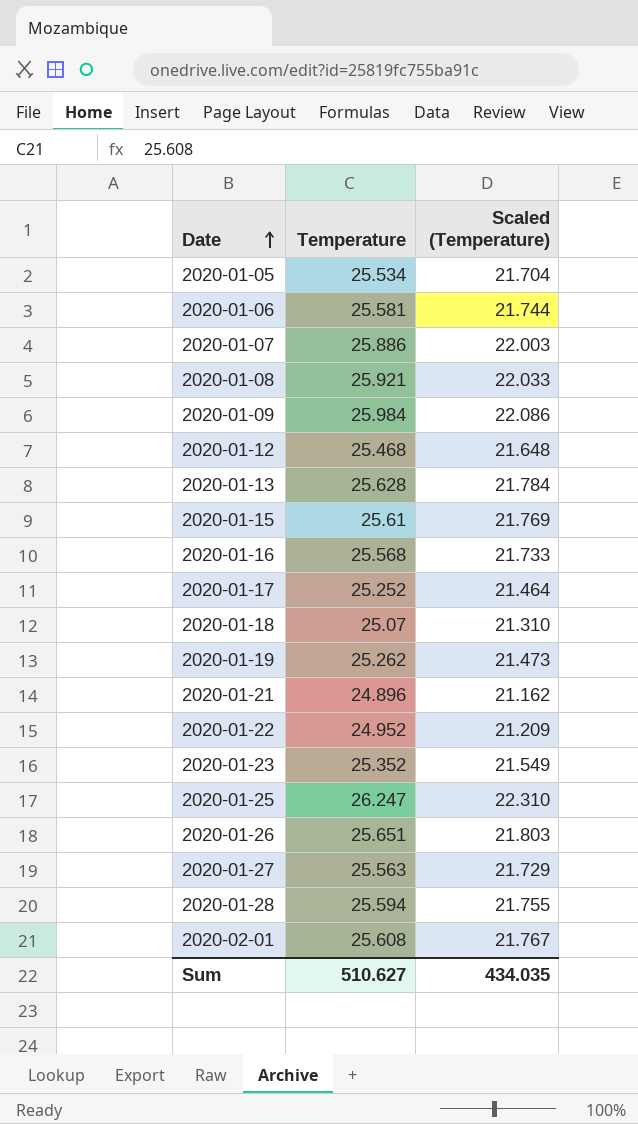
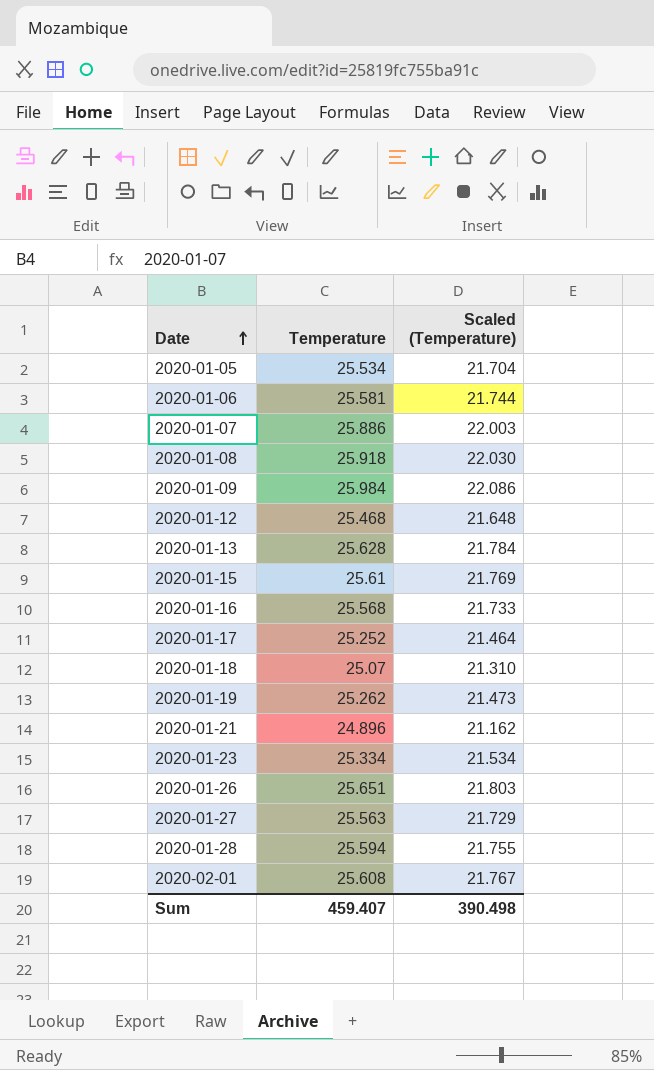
row 2020-01-22: 24.952 | 21.209 -> none
row 2020-01-25: 26.247 | 22.310 -> none
2020-01-08 | Temperature: 25.921 -> 25.918
2020-01-08 | Scaled (Temperature): 22.033 -> 22.030
2020-01-23 | Temperature: 25.352 -> 25.334
2020-01-23 | Scaled (Temperature): 21.549 -> 21.534
Sum | Temperature: 510.627 -> 459.407
Sum | Scaled (Temperature): 434.035 -> 390.498

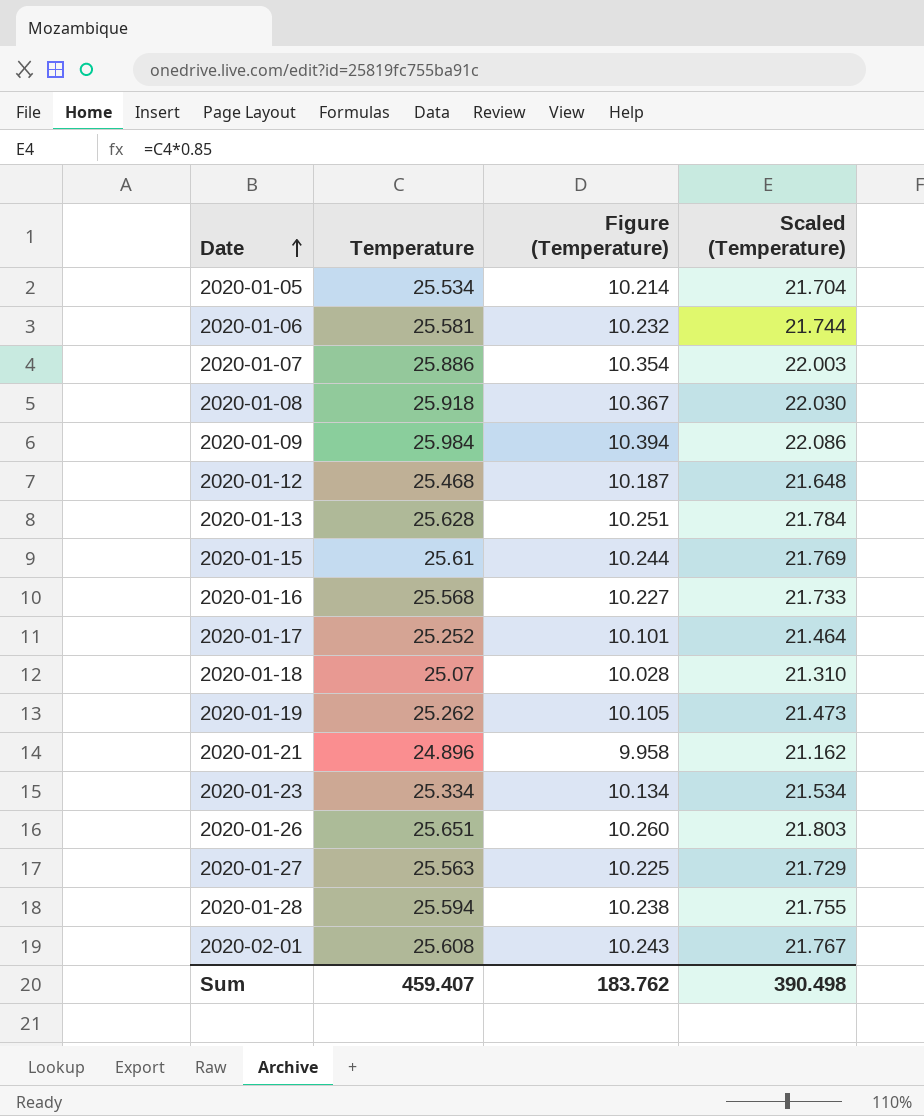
column Figure (Temperature) | formula: none -> [Temperature] * 0.4

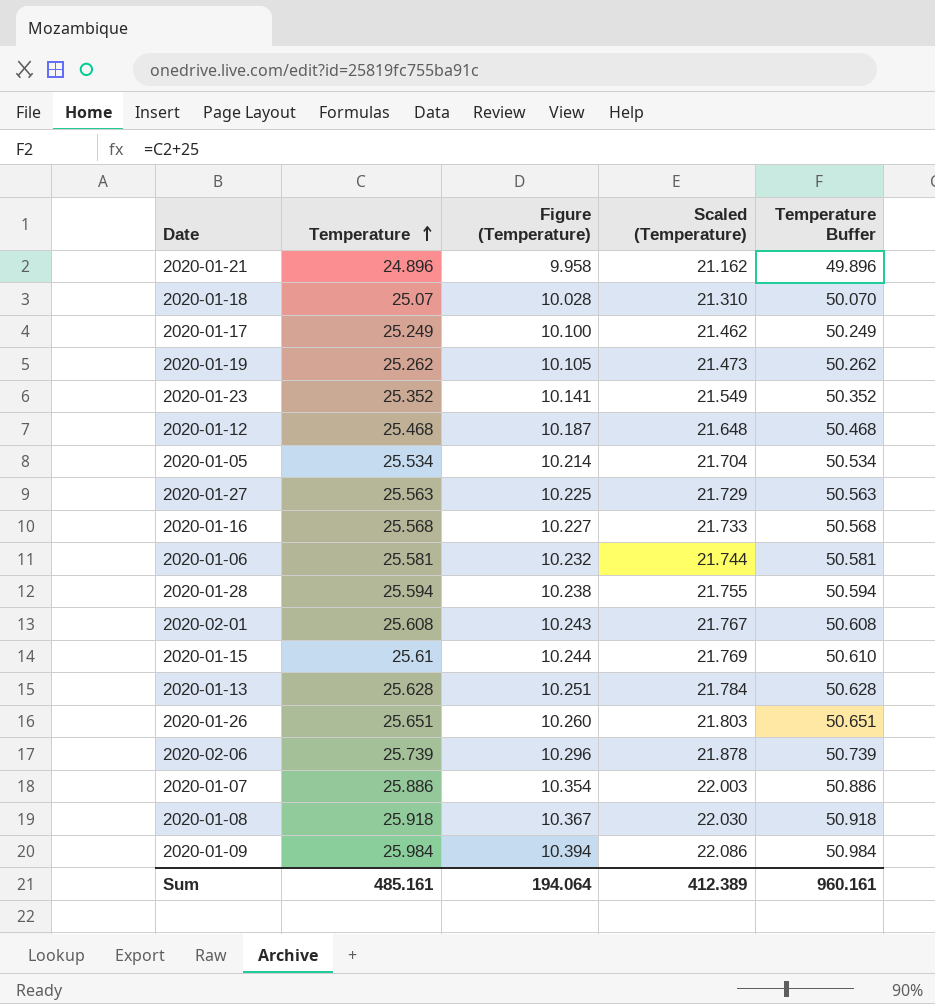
row order: Date ascending -> Temperature ascending
column Temperature Buffer | formula: none -> [Temperature] + 25
2020-01-17 | Temperature: 25.252 -> 25.249
2020-01-17 | Figure (Temperature): 10.101 -> 10.100
2020-01-17 | Scaled (Temperature): 21.464 -> 21.462
2020-01-23 | Temperature: 25.334 -> 25.352
2020-01-23 | Figure (Temperature): 10.134 -> 10.141
2020-01-23 | Scaled (Temperature): 21.534 -> 21.549
row 2020-02-06: none -> 25.739 | 10.296 | 21.878 | 50.739
Sum | Temperature: 459.407 -> 485.161
Sum | Figure (Temperature): 183.762 -> 194.064
Sum | Scaled (Temperature): 390.498 -> 412.389

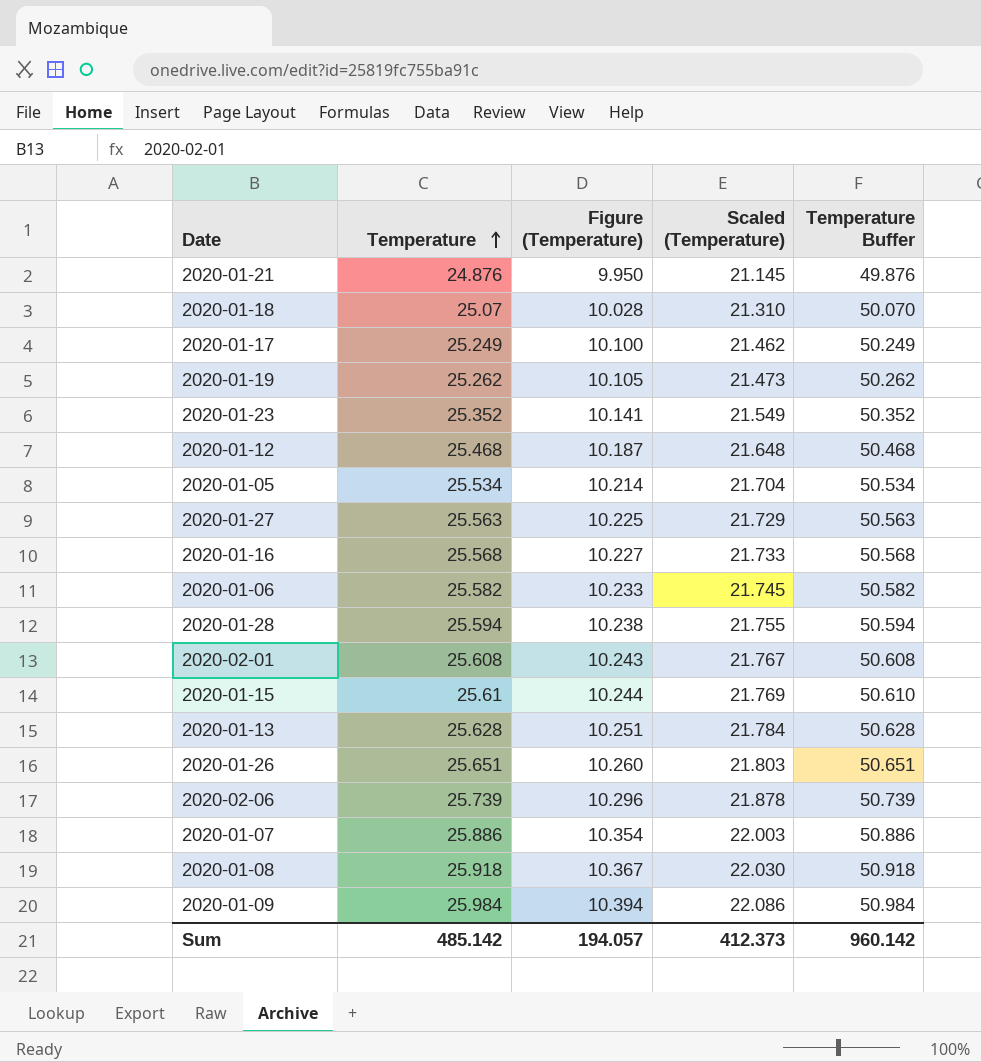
2020-01-21 | Temperature: 24.896 -> 24.876
2020-01-21 | Figure (Temperature): 9.958 -> 9.950
2020-01-21 | Scaled (Temperature): 21.162 -> 21.145
2020-01-21 | Temperature Buffer: 49.896 -> 49.876
2020-01-06 | Temperature: 25.581 -> 25.582
2020-01-06 | Figure (Temperature): 10.232 -> 10.233
2020-01-06 | Scaled (Temperature): 21.744 -> 21.745
2020-01-06 | Temperature Buffer: 50.581 -> 50.582
Sum | Temperature: 485.161 -> 485.142
Sum | Figure (Temperature): 194.064 -> 194.057
Sum | Scaled (Temperature): 412.389 -> 412.373
Sum | Temperature Buffer: 960.161 -> 960.142

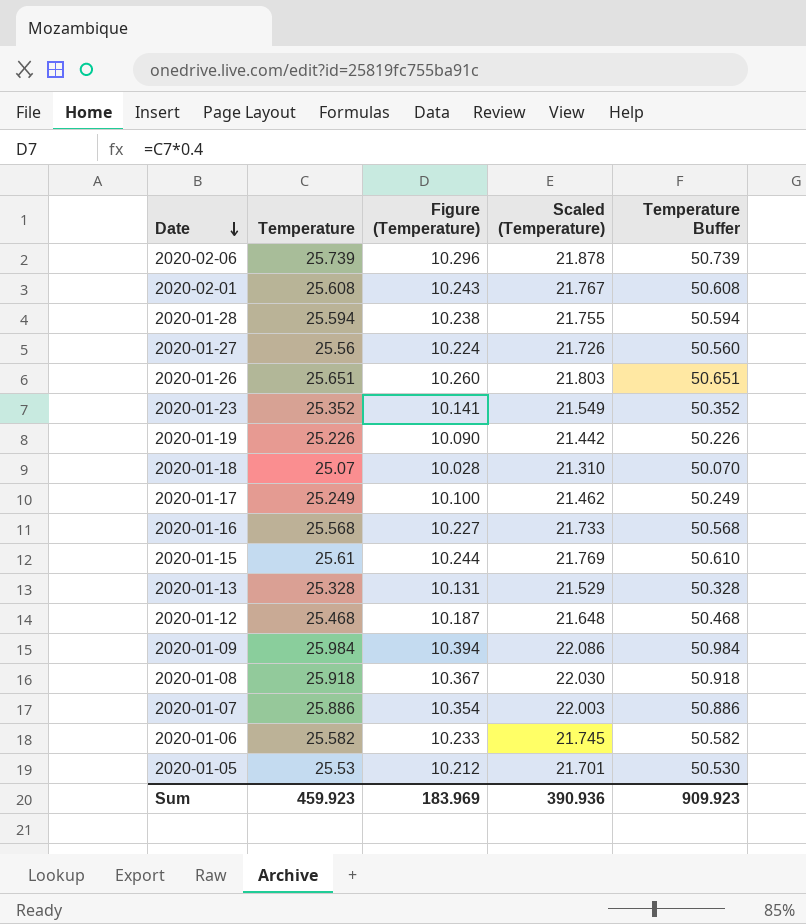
row order: Temperature ascending -> Date descending
row 2020-01-21: 24.876 | 9.950 | 21.145 | 49.876 -> none
2020-01-27 | Temperature: 25.563 -> 25.56
2020-01-27 | Figure (Temperature): 10.225 -> 10.224
2020-01-27 | Scaled (Temperature): 21.729 -> 21.726
2020-01-27 | Temperature Buffer: 50.563 -> 50.560
2020-01-19 | Temperature: 25.262 -> 25.226
2020-01-19 | Figure (Temperature): 10.105 -> 10.090
2020-01-19 | Scaled (Temperature): 21.473 -> 21.442
2020-01-19 | Temperature Buffer: 50.262 -> 50.226
2020-01-13 | Temperature: 25.628 -> 25.328
2020-01-13 | Figure (Temperature): 10.251 -> 10.131
2020-01-13 | Scaled (Temperature): 21.784 -> 21.529
2020-01-13 | Temperature Buffer: 50.628 -> 50.328
2020-01-05 | Temperature: 25.534 -> 25.53
2020-01-05 | Figure (Temperature): 10.214 -> 10.212
2020-01-05 | Scaled (Temperature): 21.704 -> 21.701
2020-01-05 | Temperature Buffer: 50.534 -> 50.530
Sum | Temperature: 485.142 -> 459.923
Sum | Figure (Temperature): 194.057 -> 183.969
Sum | Scaled (Temperature): 412.373 -> 390.936
Sum | Temperature Buffer: 960.142 -> 909.923

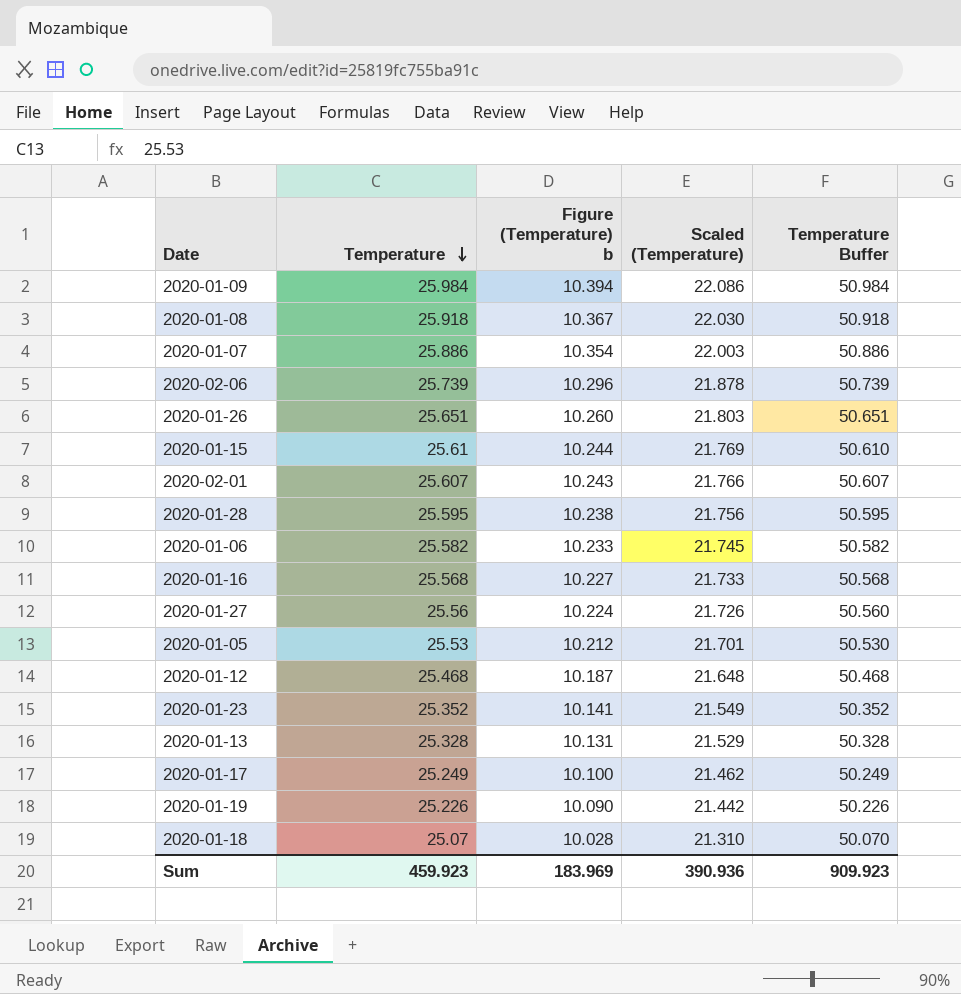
row order: Date descending -> Temperature descending
column name: Figure (Temperature) -> Figure (Temperature) b
2020-02-01 | Temperature: 25.608 -> 25.607
2020-02-01 | Scaled (Temperature): 21.767 -> 21.766
2020-02-01 | Temperature Buffer: 50.608 -> 50.607
2020-01-28 | Temperature: 25.594 -> 25.595
2020-01-28 | Scaled (Temperature): 21.755 -> 21.756
2020-01-28 | Temperature Buffer: 50.594 -> 50.595

